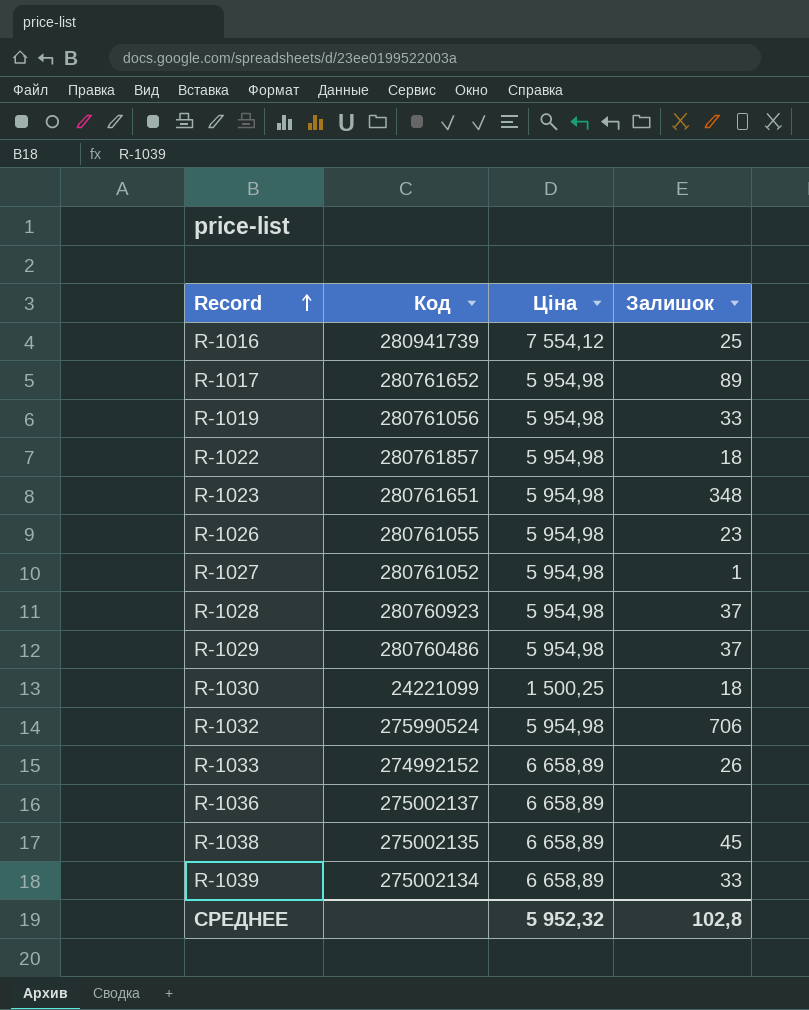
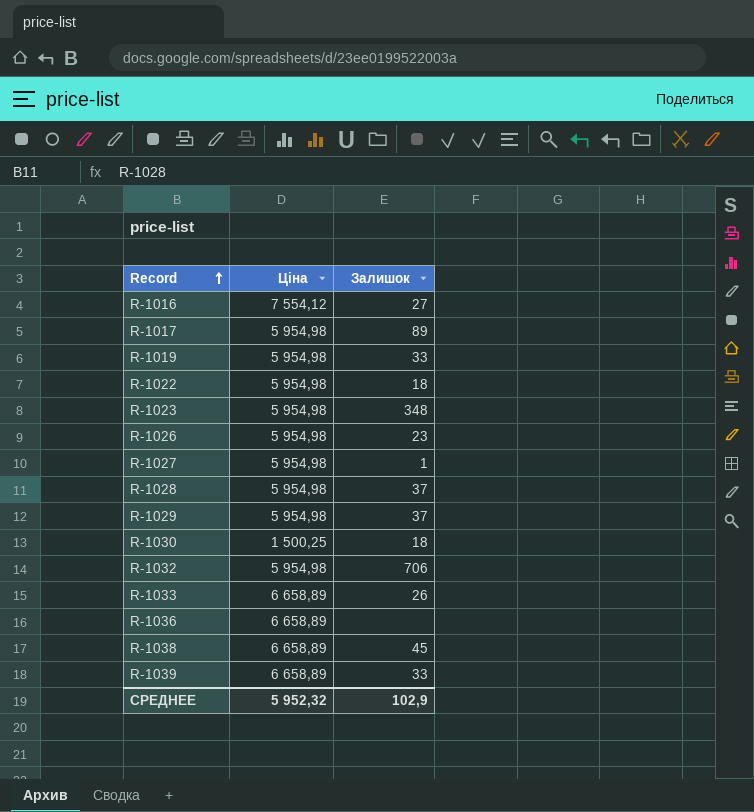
column Код | position: 2 -> none
R-1016 | Залишок: 25 -> 27
СРЕДНЕЕ | Залишок: 102,8 -> 102,9

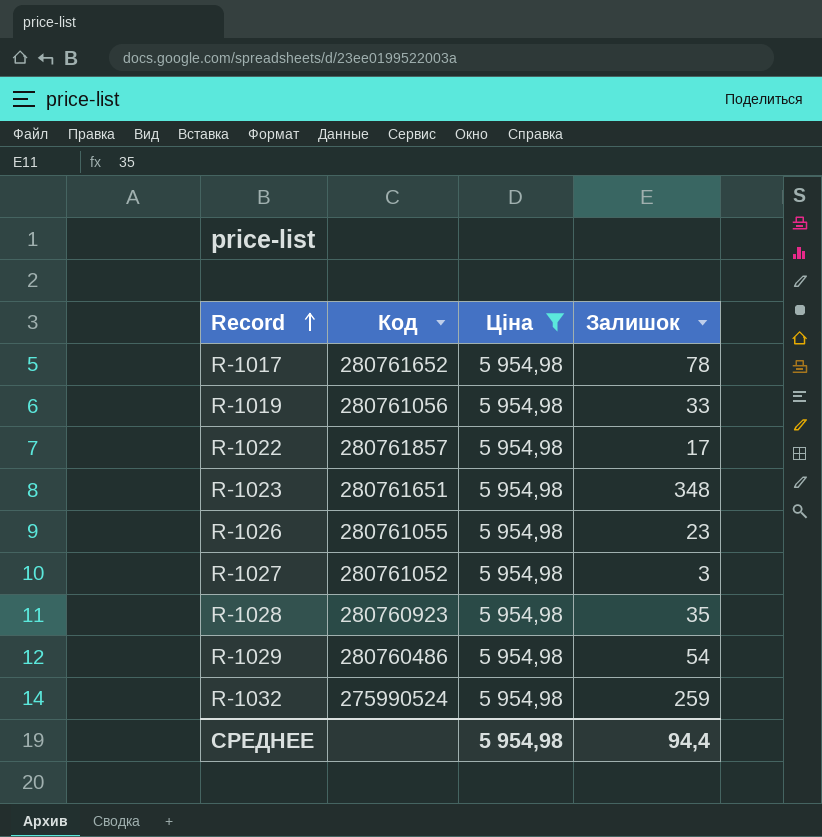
filter: none -> Ціна = 5 954,98
column Код | position: none -> 2
R-1017 | Залишок: 89 -> 78
R-1022 | Залишок: 18 -> 17
R-1027 | Залишок: 1 -> 3
R-1028 | Залишок: 37 -> 35
R-1029 | Залишок: 37 -> 54
R-1032 | Залишок: 706 -> 259
СРЕДНЕЕ | Ціна: 5 952,32 -> 5 954,98
СРЕДНЕЕ | Залишок: 102,9 -> 94,4

